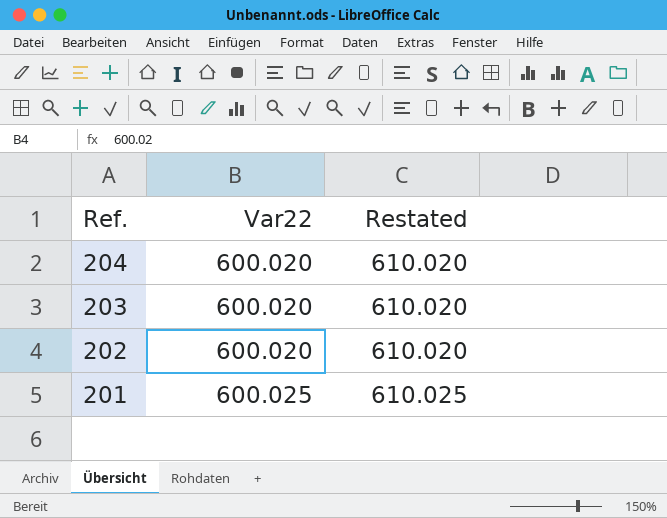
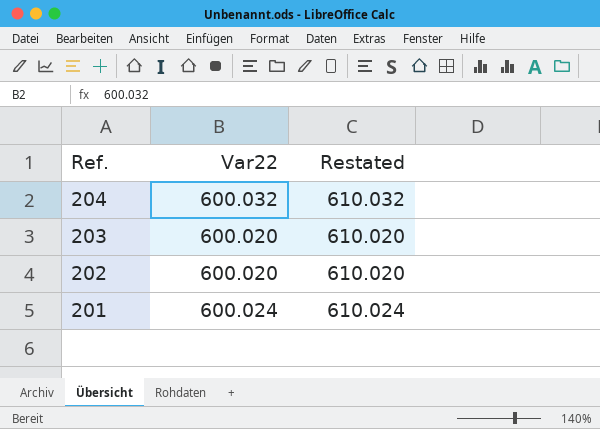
204 | Var22: 600.020 -> 600.032
204 | Restated: 610.020 -> 610.032
201 | Var22: 600.025 -> 600.024
201 | Restated: 610.025 -> 610.024

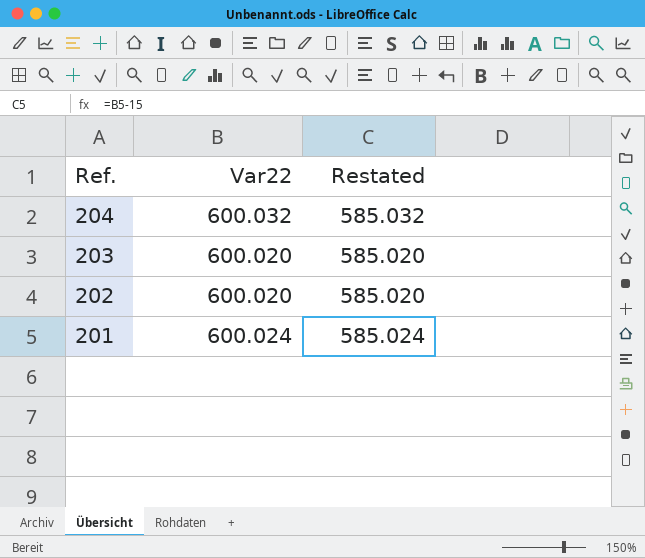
column Restated | formula: [Var22] + 10 -> [Var22] - 15

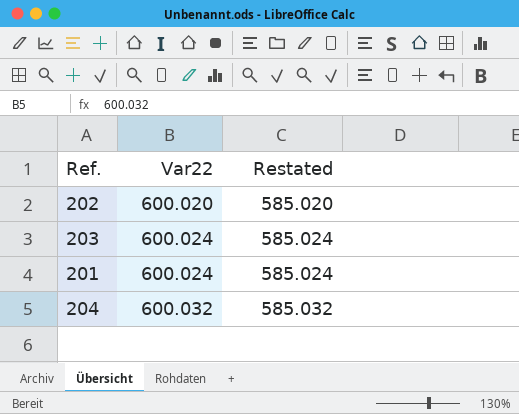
row order: Ref. descending -> Var22 ascending
203 | Var22: 600.020 -> 600.024
203 | Restated: 585.020 -> 585.024

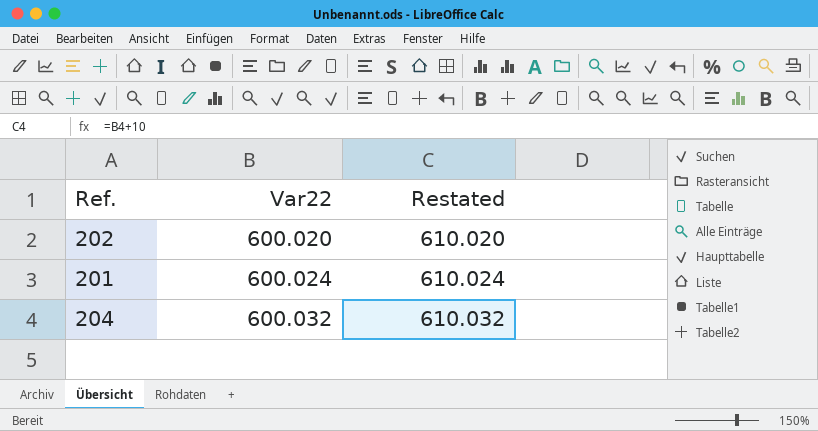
column Restated | formula: [Var22] - 15 -> [Var22] + 10
row 203: 600.024 | 585.024 -> none

